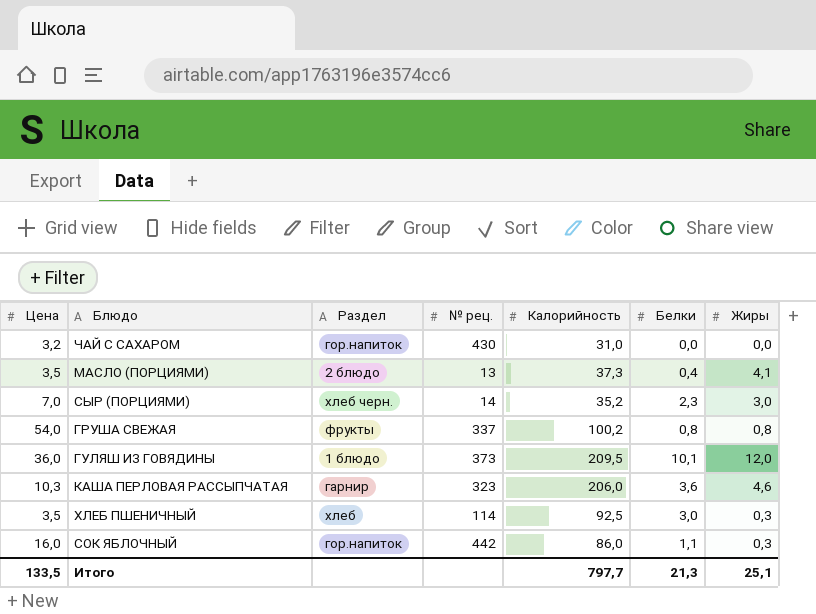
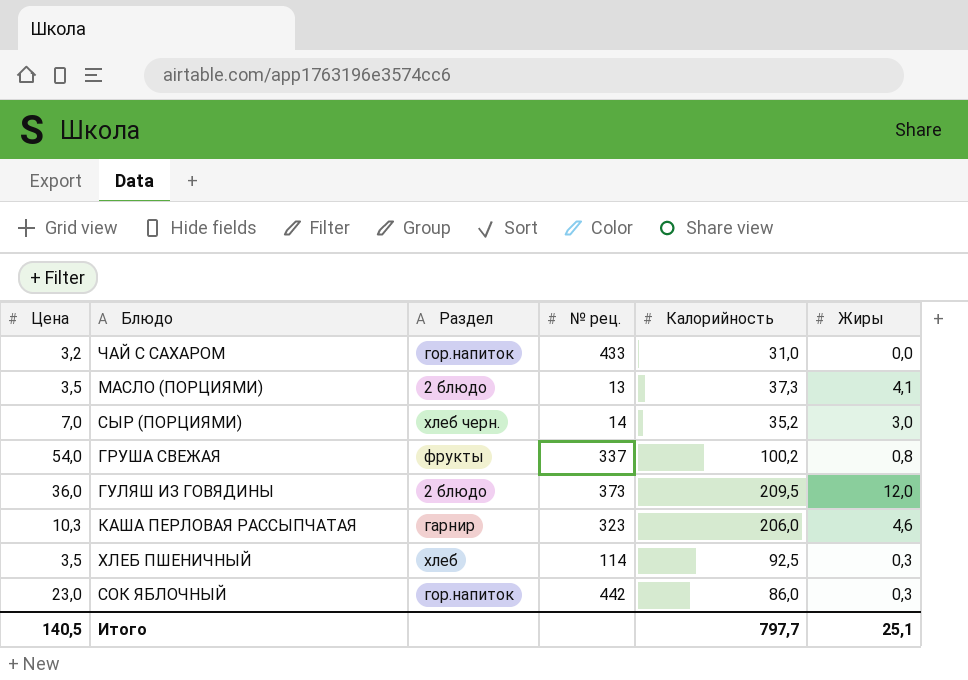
column Белки | position: 6 -> none
ЧАЙ С САХАРОМ | № рец.: 430 -> 433
ГУЛЯШ ИЗ ГОВЯДИНЫ | Раздел: 1 блюдо -> 2 блюдо
СОК ЯБЛОЧНЫЙ | Цена: 16,0 -> 23,0
Итого | Цена: 133,5 -> 140,5

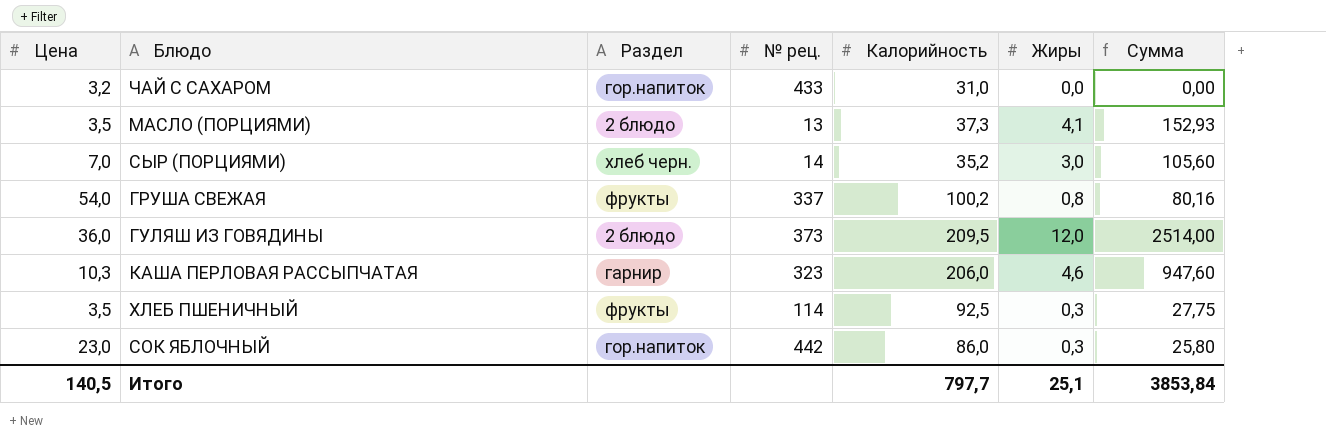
column Сумма | formula: none -> [Калорийность] * [Жиры]
ХЛЕБ ПШЕНИЧНЫЙ | Раздел: хлеб -> фрукты

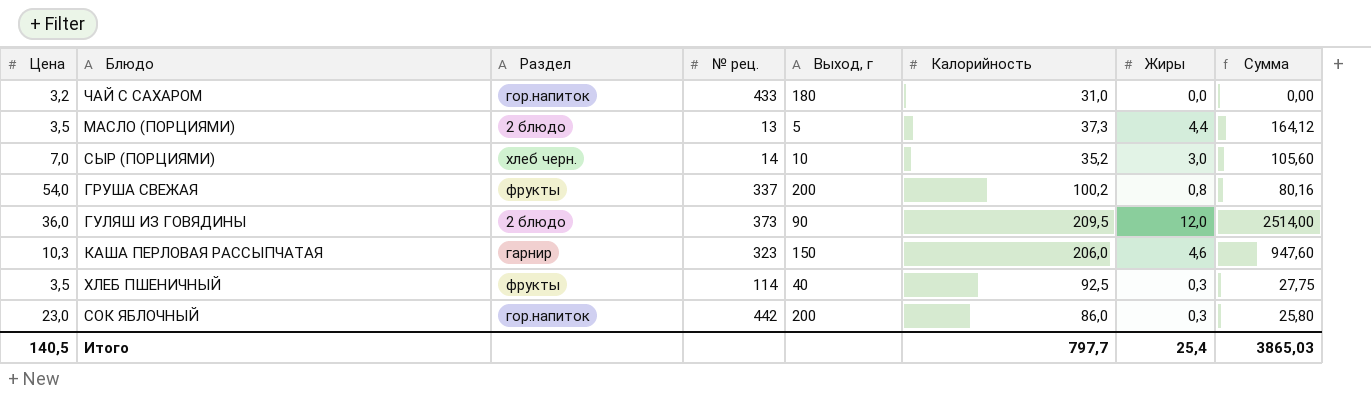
column Выход, г | position: none -> 5
МАСЛО (ПОРЦИЯМИ) | Жиры: 4,1 -> 4,4
МАСЛО (ПОРЦИЯМИ) | Сумма: 152,93 -> 164,12
Итого | Жиры: 25,1 -> 25,4
Итого | Сумма: 3853,84 -> 3865,03

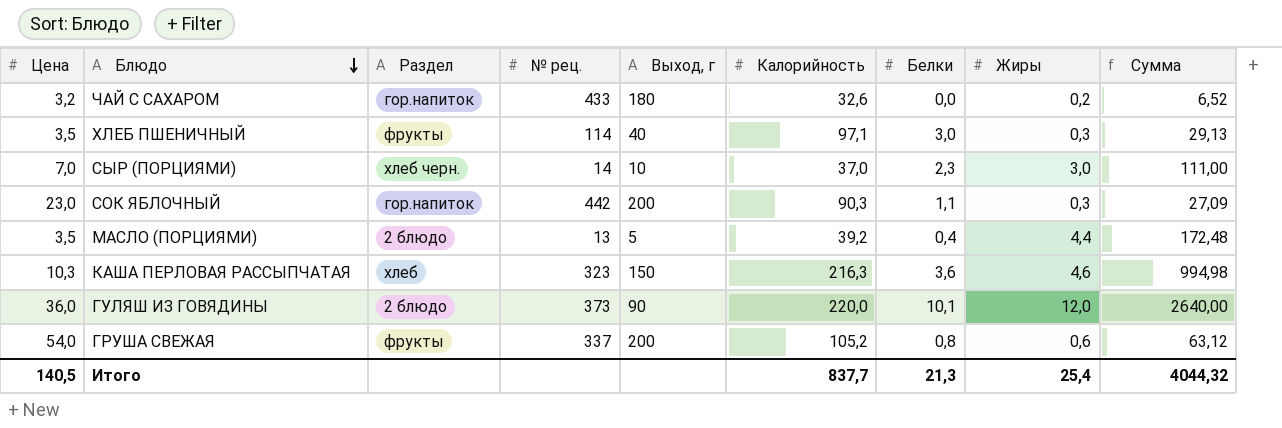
row order: none -> Блюдо descending
column Белки | position: none -> 7
ЧАЙ С САХАРОМ | Калорийность: 31,0 -> 32,6
ЧАЙ С САХАРОМ | Жиры: 0,0 -> 0,2
ЧАЙ С САХАРОМ | Сумма: 0,00 -> 6,52
ХЛЕБ ПШЕНИЧНЫЙ | Калорийность: 92,5 -> 97,1
ХЛЕБ ПШЕНИЧНЫЙ | Сумма: 27,75 -> 29,13
СЫР (ПОРЦИЯМИ) | Калорийность: 35,2 -> 37,0
СЫР (ПОРЦИЯМИ) | Сумма: 105,60 -> 111,00
СОК ЯБЛОЧНЫЙ | Калорийность: 86,0 -> 90,3
СОК ЯБЛОЧНЫЙ | Сумма: 25,80 -> 27,09
МАСЛО (ПОРЦИЯМИ) | Калорийность: 37,3 -> 39,2
МАСЛО (ПОРЦИЯМИ) | Сумма: 164,12 -> 172,48
КАША ПЕРЛОВАЯ РАССЫПЧАТАЯ | Раздел: гарнир -> хлеб
КАША ПЕРЛОВАЯ РАССЫПЧАТАЯ | Калорийность: 206,0 -> 216,3
КАША ПЕРЛОВАЯ РАССЫПЧАТАЯ | Сумма: 947,60 -> 994,98
ГУЛЯШ ИЗ ГОВЯДИНЫ | Калорийность: 209,5 -> 220,0
ГУЛЯШ ИЗ ГОВЯДИНЫ | Сумма: 2514,00 -> 2640,00
ГРУША СВЕЖАЯ | Калорийность: 100,2 -> 105,2
ГРУША СВЕЖАЯ | Жиры: 0,8 -> 0,6
ГРУША СВЕЖАЯ | Сумма: 80,16 -> 63,12
Итого | Калорийность: 797,7 -> 837,7
Итого | Сумма: 3865,03 -> 4044,32

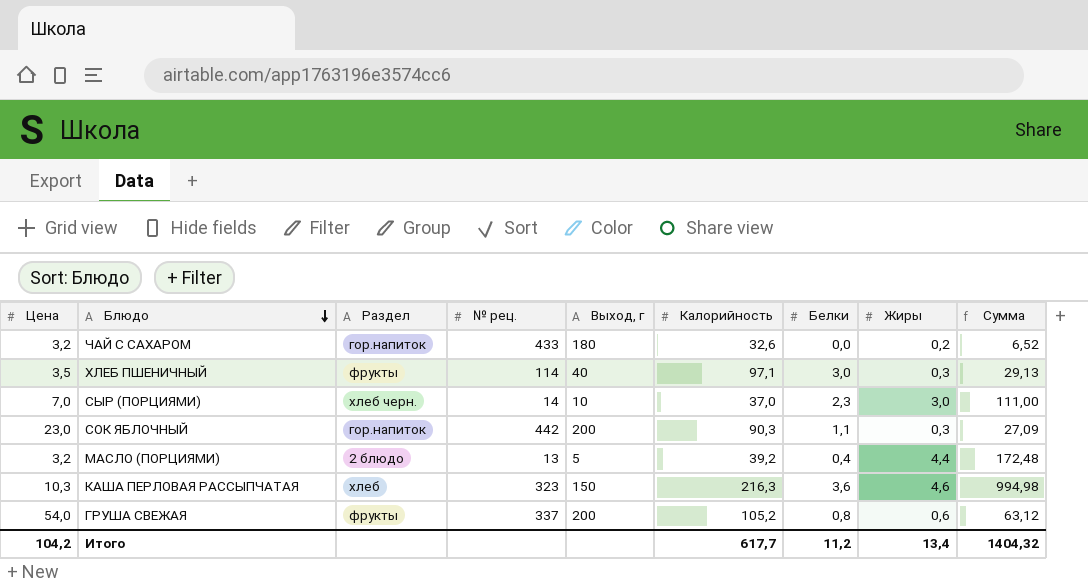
row ГУЛЯШ ИЗ ГОВЯДИНЫ: 36,0 | 2 блюдо | 373 | 90 | 220,0 | 10,1 | 12,0 | 2640,00 -> none
МАСЛО (ПОРЦИЯМИ) | Цена: 3,5 -> 3,2
Итого | Цена: 140,5 -> 104,2
Итого | Калорийность: 837,7 -> 617,7
Итого | Белки: 21,3 -> 11,2
Итого | Жиры: 25,4 -> 13,4
Итого | Сумма: 4044,32 -> 1404,32

